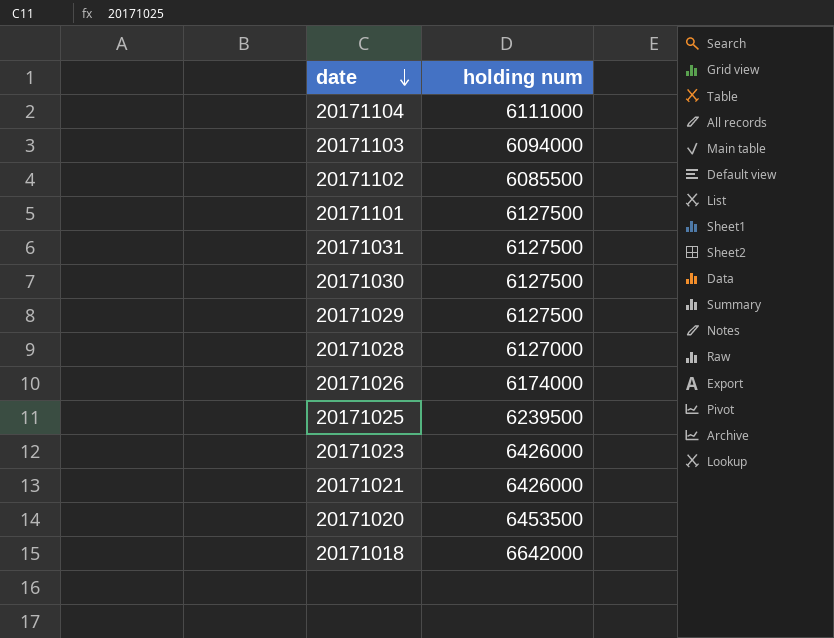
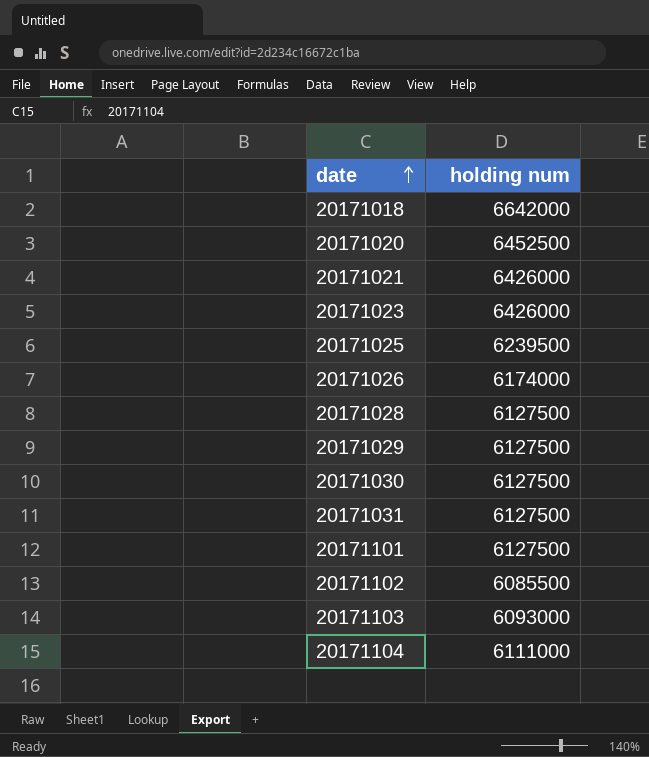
row order: date descending -> date ascending
20171020 | holding num: 6453500 -> 6452500
20171028 | holding num: 6127000 -> 6127500
20171103 | holding num: 6094000 -> 6093000

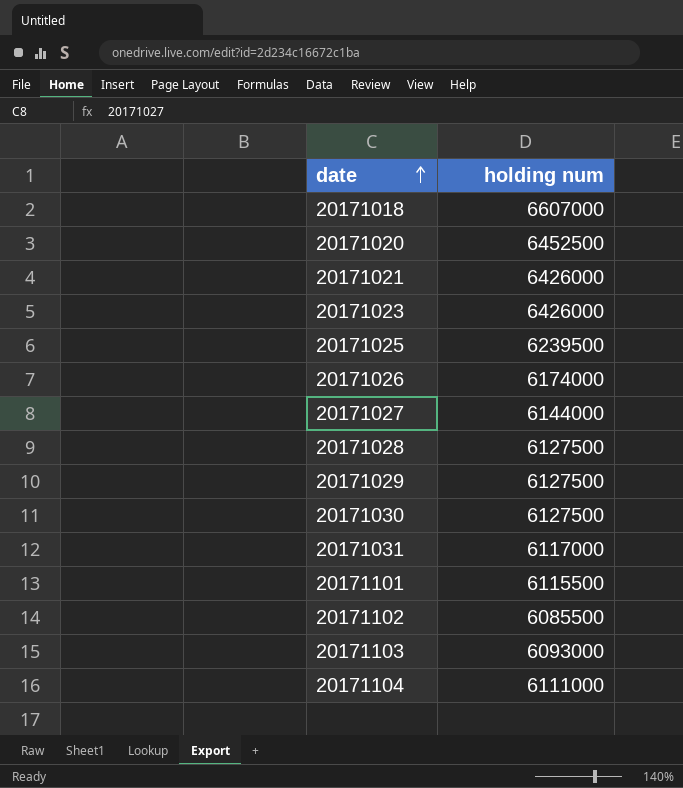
20171018 | holding num: 6642000 -> 6607000
row 20171027: none -> 6144000
20171031 | holding num: 6127500 -> 6117000
20171101 | holding num: 6127500 -> 6115500

